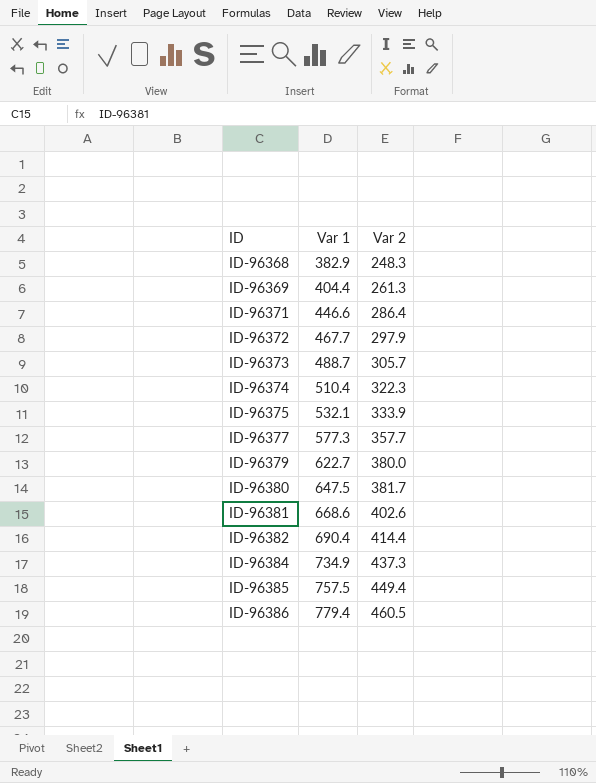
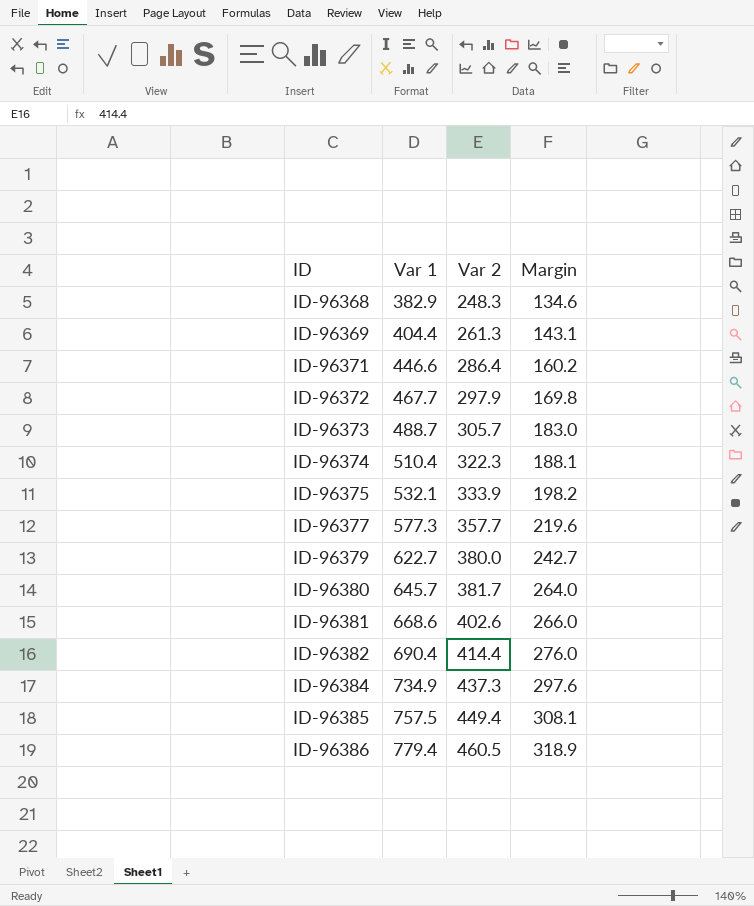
column Margin | formula: none -> [Var 1] - [Var 2]
ID-96380 | Var 1: 647.5 -> 645.7

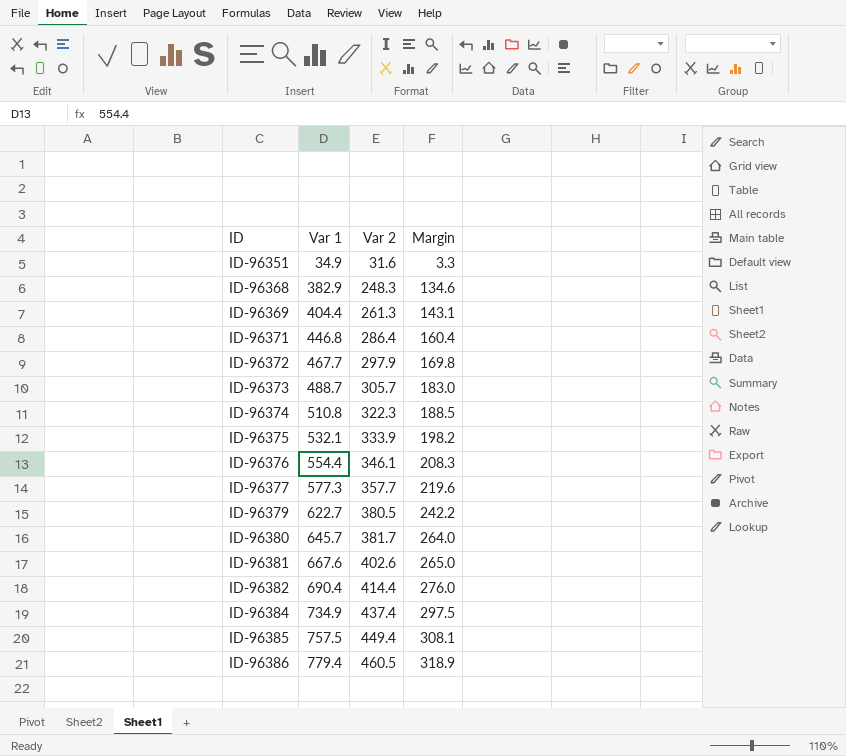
row ID-96351: none -> 34.9 | 31.6 | 3.3
ID-96371 | Var 1: 446.6 -> 446.8
ID-96371 | Margin: 160.2 -> 160.4
ID-96374 | Var 1: 510.4 -> 510.8
ID-96374 | Margin: 188.1 -> 188.5
row ID-96376: none -> 554.4 | 346.1 | 208.3
ID-96379 | Var 2: 380.0 -> 380.5
ID-96379 | Margin: 242.7 -> 242.2
ID-96381 | Var 1: 668.6 -> 667.6
ID-96381 | Margin: 266.0 -> 265.0
ID-96384 | Var 2: 437.3 -> 437.4
ID-96384 | Margin: 297.6 -> 297.5

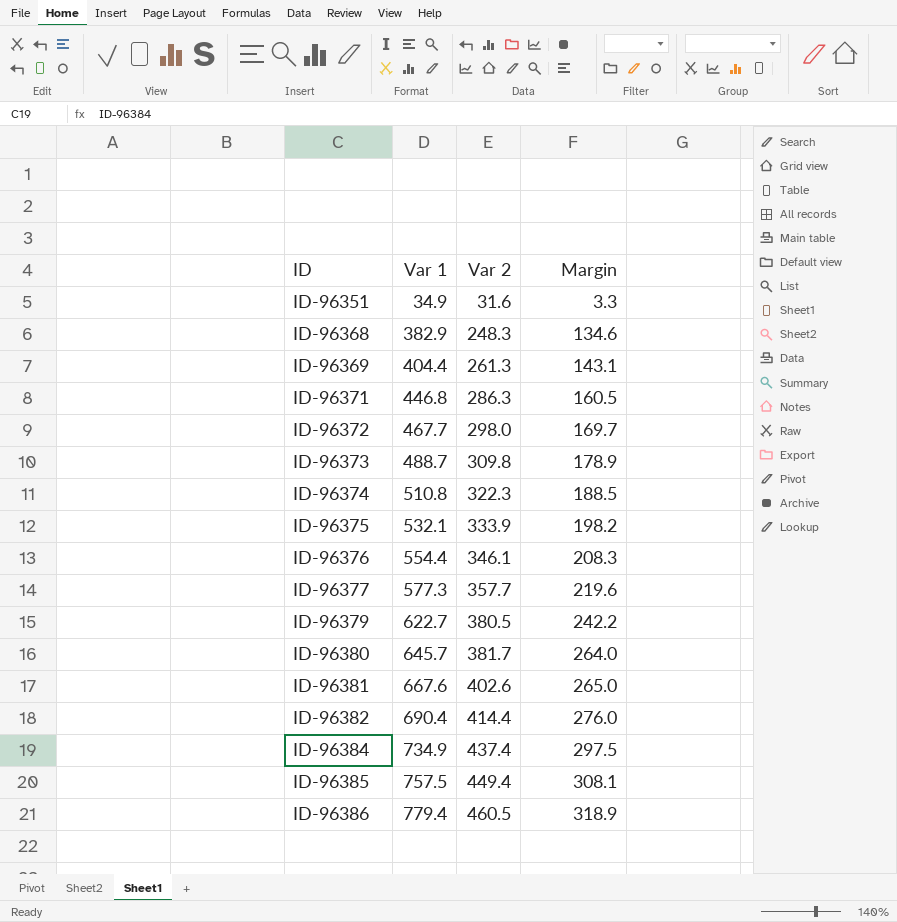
ID-96371 | Var 2: 286.4 -> 286.3
ID-96371 | Margin: 160.4 -> 160.5
ID-96372 | Var 2: 297.9 -> 298.0
ID-96372 | Margin: 169.8 -> 169.7
ID-96373 | Var 2: 305.7 -> 309.8
ID-96373 | Margin: 183.0 -> 178.9

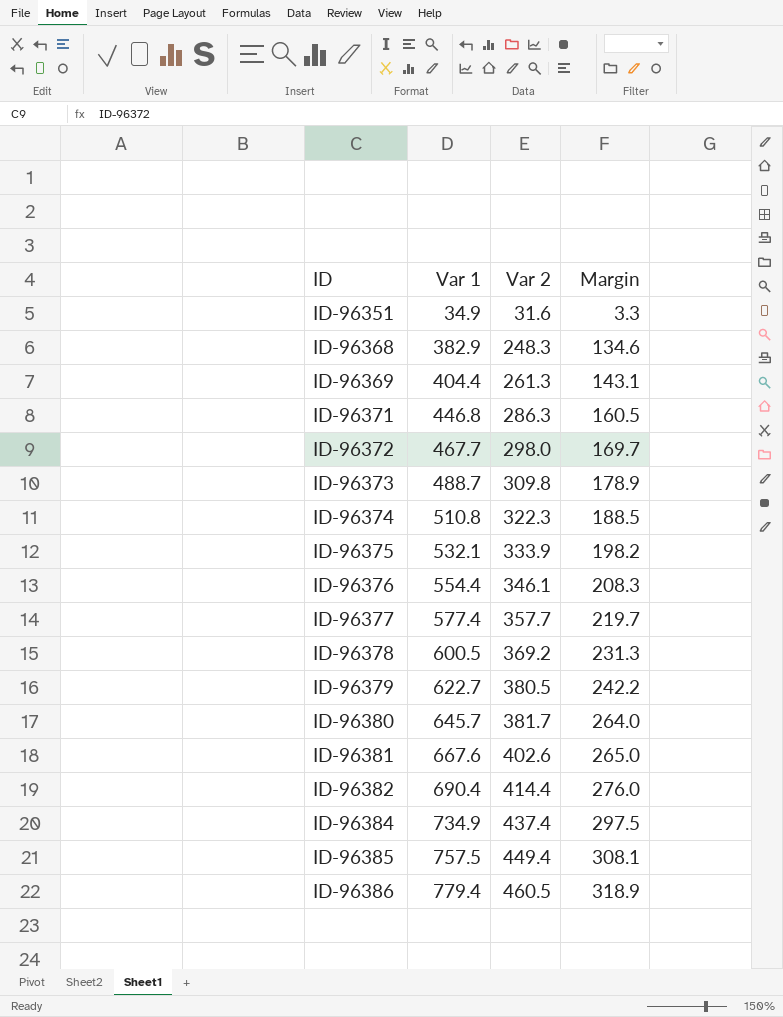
ID-96377 | Var 1: 577.3 -> 577.4
ID-96377 | Margin: 219.6 -> 219.7
row ID-96378: none -> 600.5 | 369.2 | 231.3

